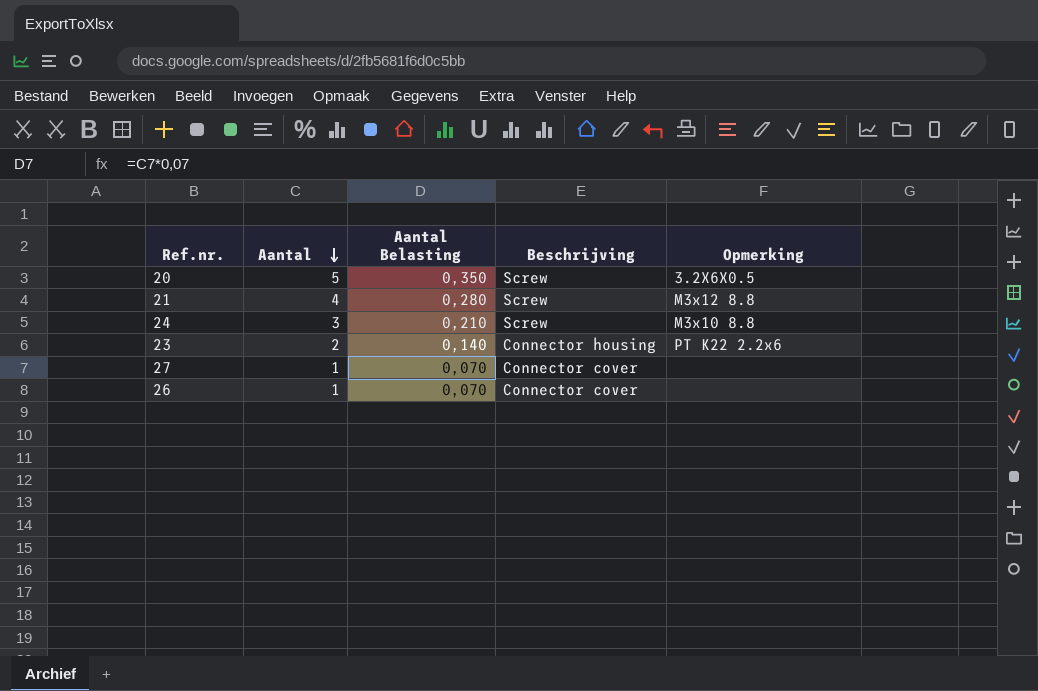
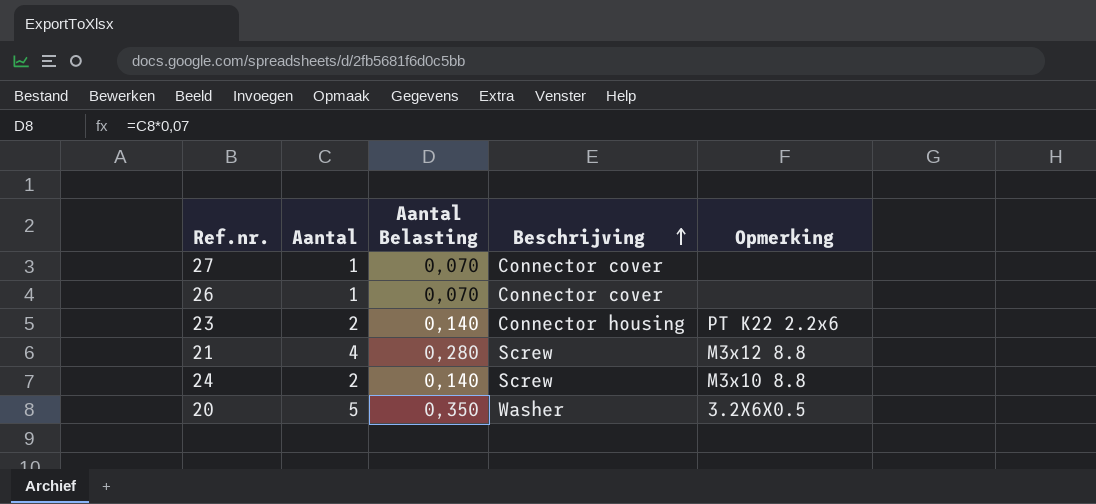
row order: Aantal descending -> Beschrijving ascending
24 | Aantal: 3 -> 2
24 | Aantal Belasting: 0,210 -> 0,140
20 | Beschrijving: Screw -> Washer

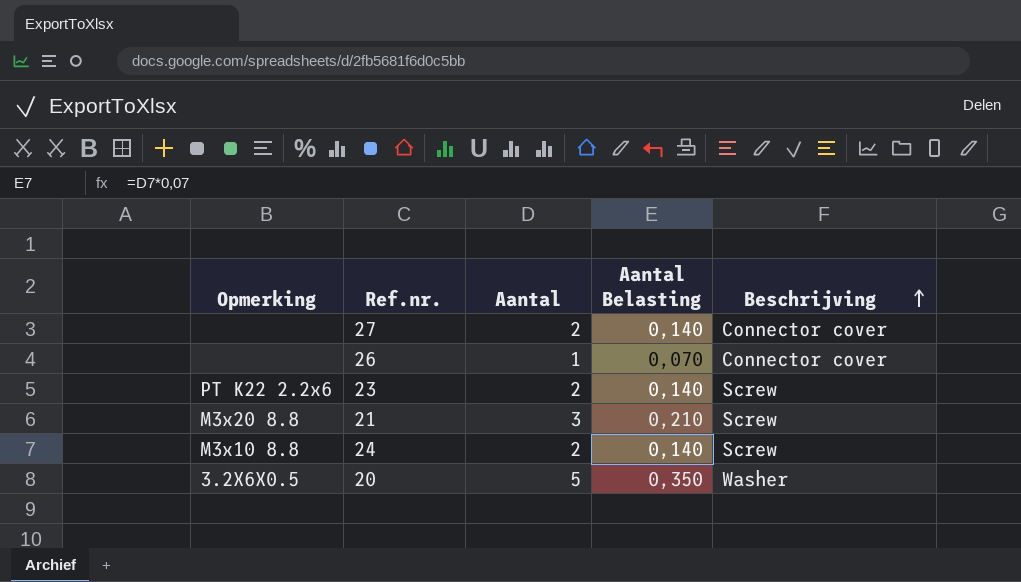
column Opmerking | position: 5 -> 1
27 | Aantal: 1 -> 2
27 | Aantal Belasting: 0,070 -> 0,140
23 | Beschrijving: Connector housing -> Screw
21 | Opmerking: M3x12 8.8 -> M3x20 8.8
21 | Aantal: 4 -> 3
21 | Aantal Belasting: 0,280 -> 0,210

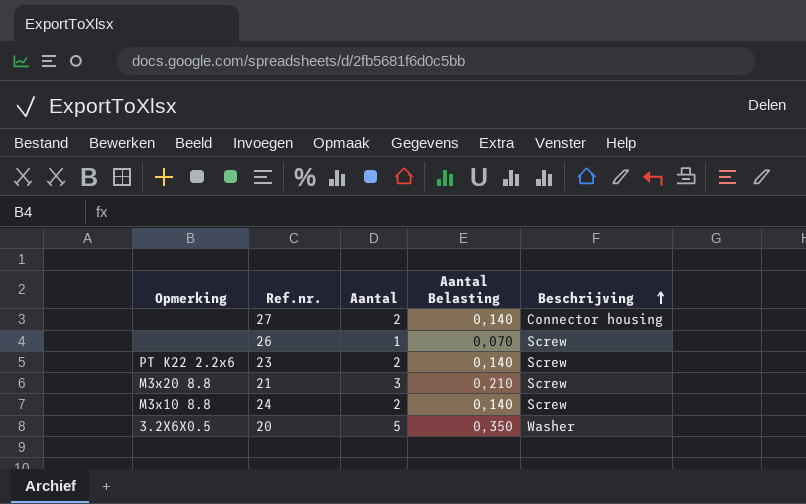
27 | Beschrijving: Connector cover -> Connector housing
26 | Beschrijving: Connector cover -> Screw

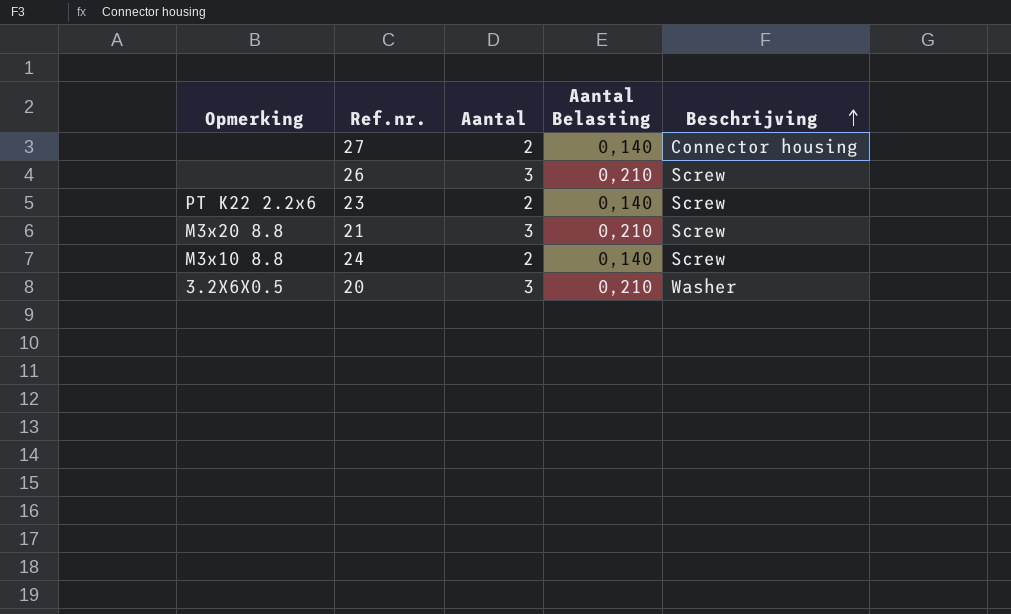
26 | Aantal: 1 -> 3
26 | Aantal Belasting: 0,070 -> 0,210
20 | Aantal: 5 -> 3
20 | Aantal Belasting: 0,350 -> 0,210

